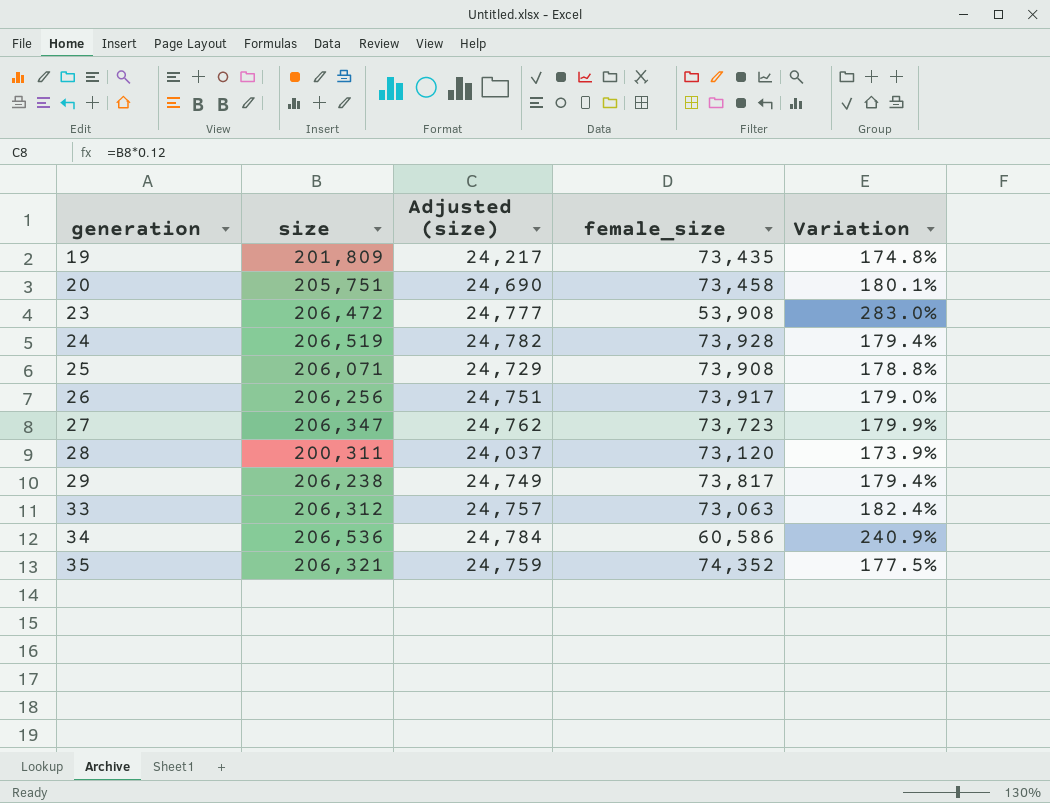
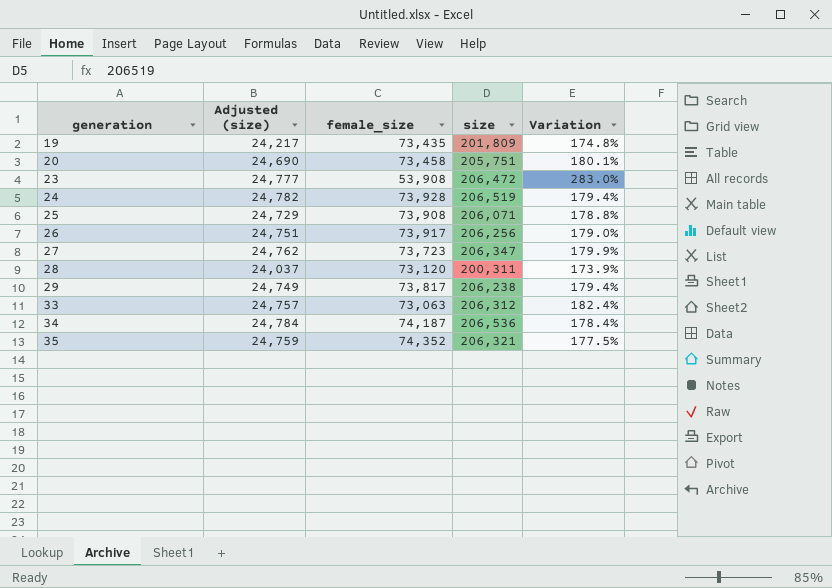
column size | position: 2 -> 4
34 | female_size: 60,586 -> 74,187
34 | Variation: 240.9% -> 178.4%

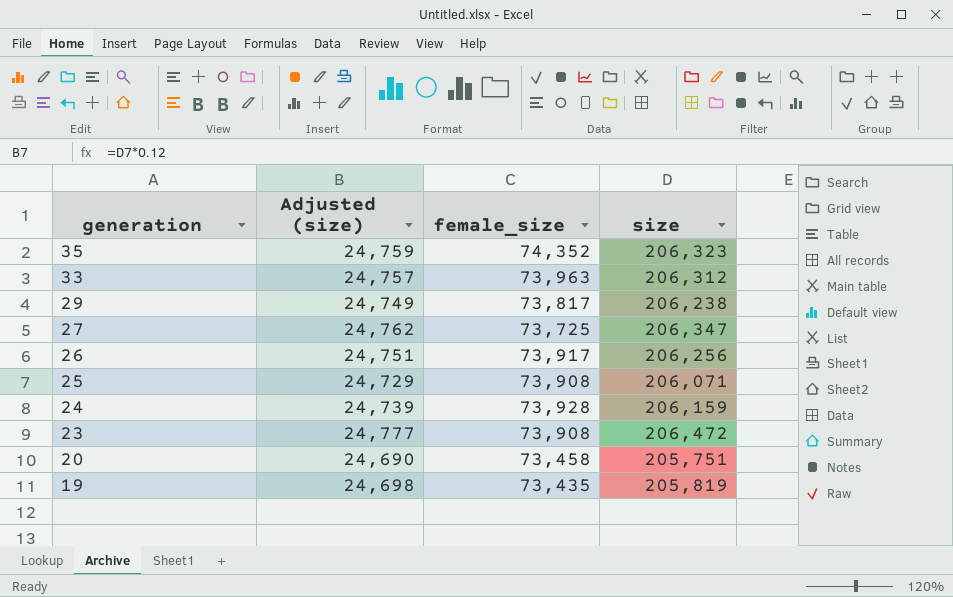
row order: generation ascending -> generation descending
column Variation | formula: ([size] - [female_size]) / [female_size] -> none
row 28: 24,037 | 73,120 | 200,311 | 173.9% -> none
row 34: 24,784 | 74,187 | 206,536 | 178.4% -> none
35 | size: 206,321 -> 206,323
33 | female_size: 73,063 -> 73,963
27 | female_size: 73,723 -> 73,725
24 | Adjusted (size): 24,782 -> 24,739
24 | size: 206,519 -> 206,159
23 | female_size: 53,908 -> 73,908
19 | Adjusted (size): 24,217 -> 24,698
19 | size: 201,809 -> 205,819

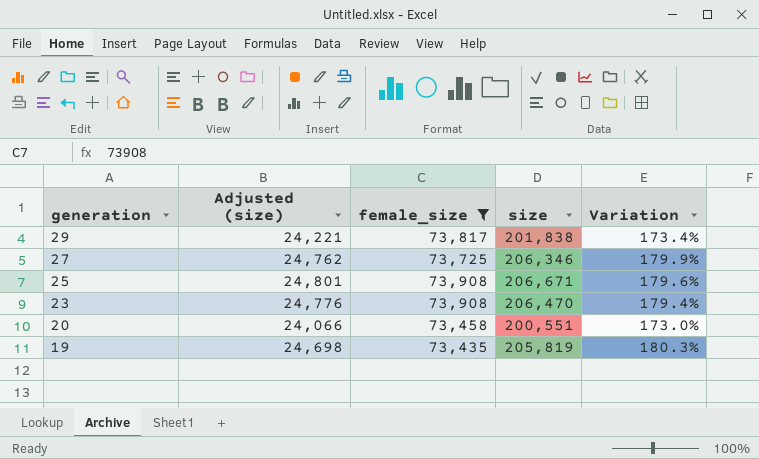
filter: none -> female_size <= 73,908
column Variation | formula: none -> ([size] - [female_size]) / [female_size]
29 | Adjusted (size): 24,749 -> 24,221
29 | size: 206,238 -> 201,838
27 | size: 206,347 -> 206,346
25 | Adjusted (size): 24,729 -> 24,801
25 | size: 206,071 -> 206,671
23 | Adjusted (size): 24,777 -> 24,776
23 | size: 206,472 -> 206,470
20 | Adjusted (size): 24,690 -> 24,066
20 | size: 205,751 -> 200,551

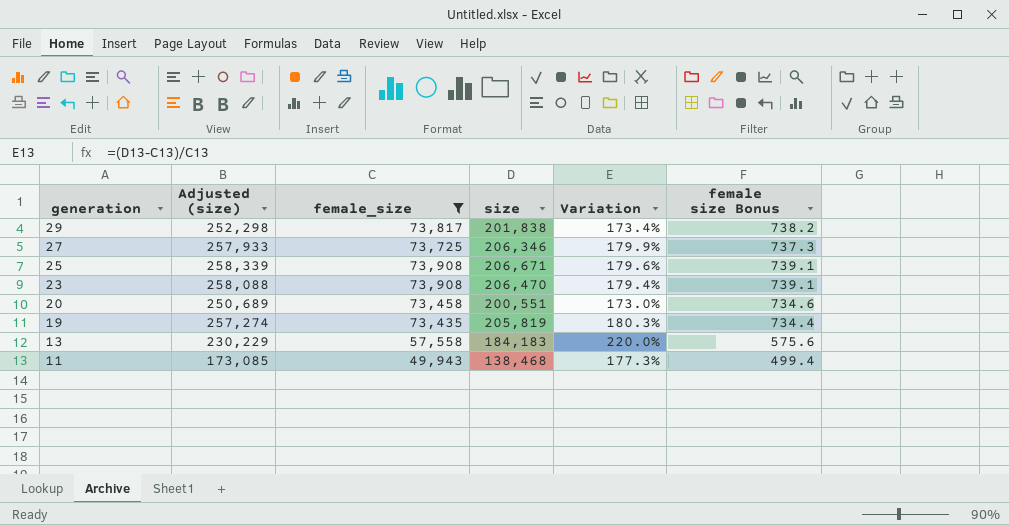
column Adjusted (size) | formula: [size] * 0.12 -> [size] * 1.25
column female size Bonus | formula: none -> [female_size] * 0.01
row 13: none -> 230,229 | 57,558 | 184,183 | 220.0% | 575.6
row 11: none -> 173,085 | 49,943 | 138,468 | 177.3% | 499.4

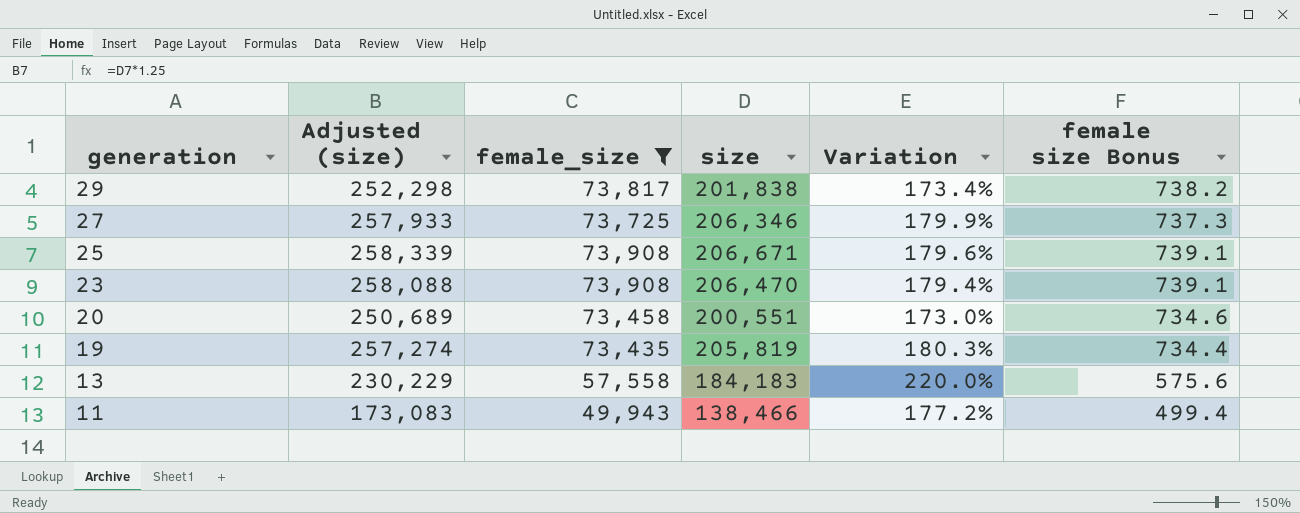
11 | Adjusted (size): 173,085 -> 173,083
11 | size: 138,468 -> 138,466
11 | Variation: 177.3% -> 177.2%

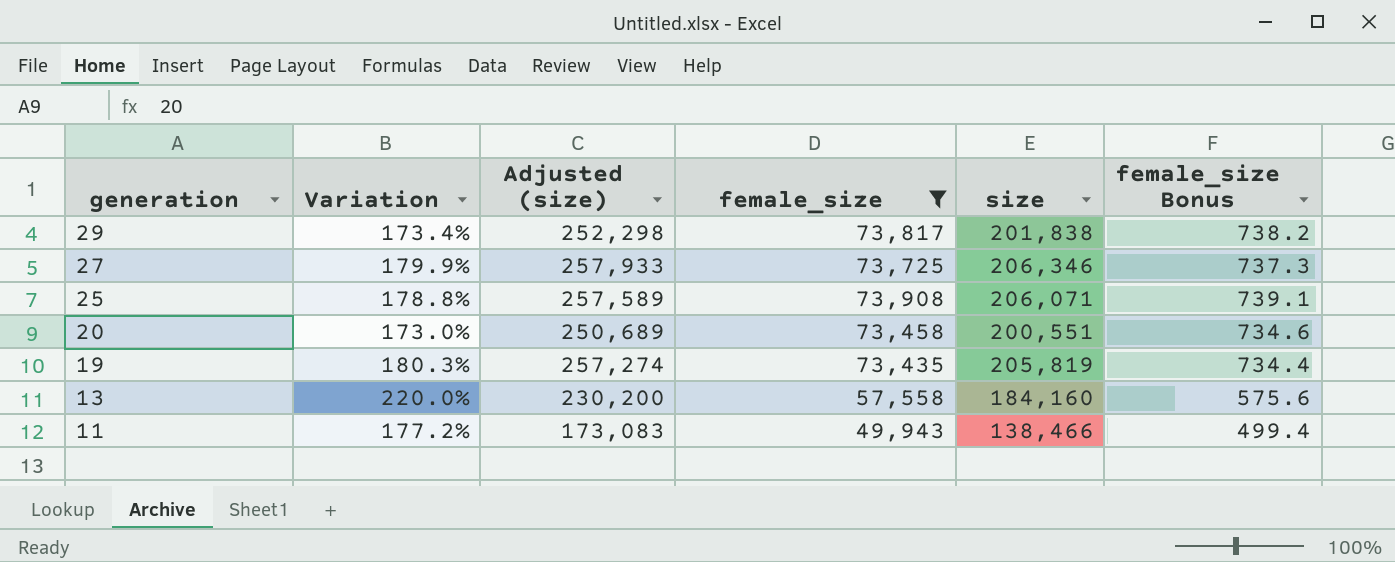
column Variation | position: 5 -> 2
column name: female size Bonus -> female_size Bonus
row 23: 258,088 | 73,908 | 206,470 | 179.4% | 739.1 -> none
25 | Variation: 179.6% -> 178.8%
25 | Adjusted (size): 258,339 -> 257,589
25 | size: 206,671 -> 206,071
13 | Adjusted (size): 230,229 -> 230,200
13 | size: 184,183 -> 184,160

